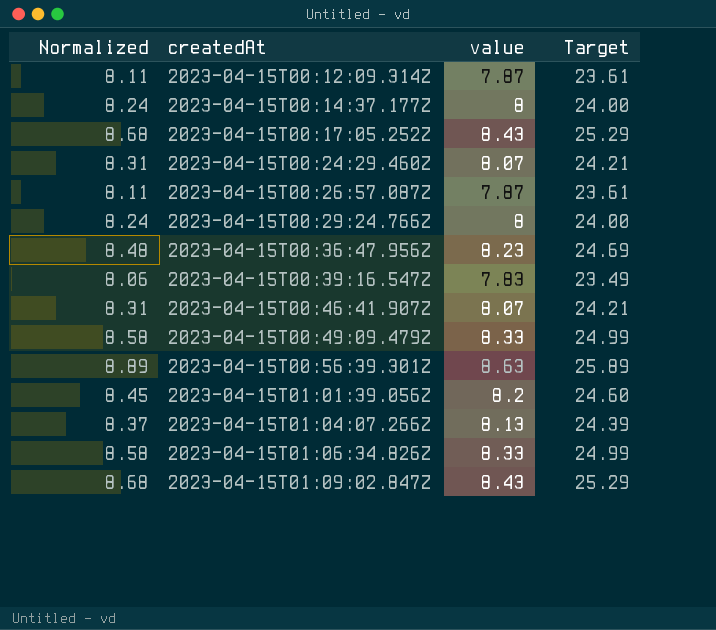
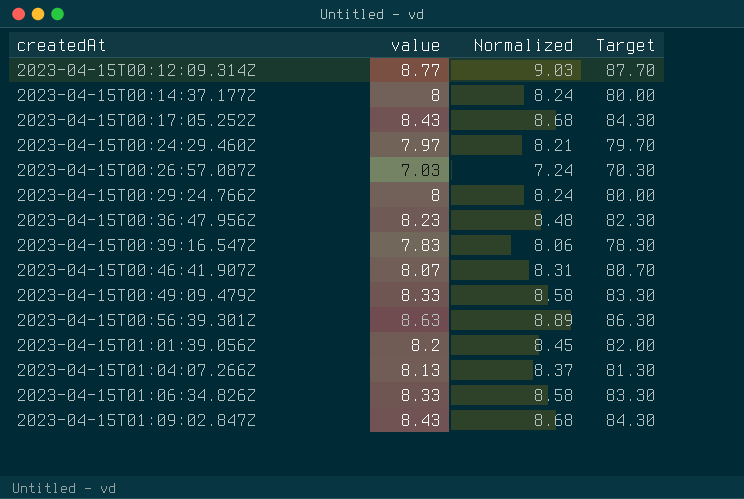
column Normalized | position: 1 -> 3
column Target | formula: [value] * 3 -> [value] * 10
2023-04-15T00:12:09.314Z | value: 7.87 -> 8.77
2023-04-15T00:12:09.314Z | Normalized: 8.11 -> 9.03
2023-04-15T00:24:29.460Z | value: 8.07 -> 7.97
2023-04-15T00:24:29.460Z | Normalized: 8.31 -> 8.21
2023-04-15T00:26:57.087Z | value: 7.87 -> 7.03
2023-04-15T00:26:57.087Z | Normalized: 8.11 -> 7.24

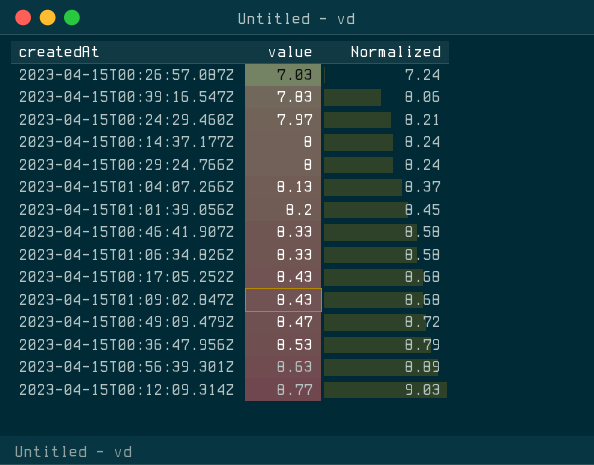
row order: createdAt ascending -> value ascending
column Target | formula: [value] * 10 -> none
2023-04-15T00:46:41.907Z | value: 8.07 -> 8.33
2023-04-15T00:46:41.907Z | Normalized: 8.31 -> 8.58
2023-04-15T00:49:09.479Z | value: 8.33 -> 8.47
2023-04-15T00:49:09.479Z | Normalized: 8.58 -> 8.72
2023-04-15T00:36:47.956Z | value: 8.23 -> 8.53
2023-04-15T00:36:47.956Z | Normalized: 8.48 -> 8.79

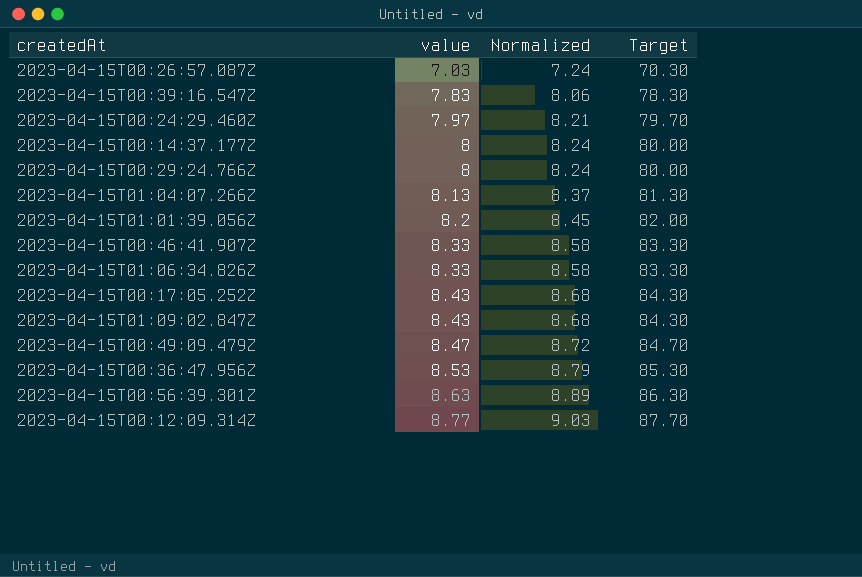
column Target | formula: none -> [value] * 10

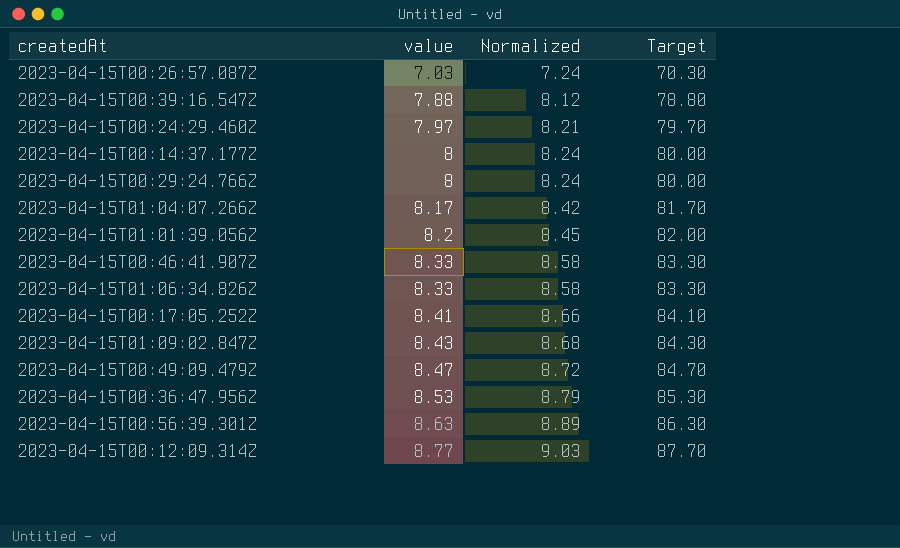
2023-04-15T00:39:16.547Z | value: 7.83 -> 7.88
2023-04-15T00:39:16.547Z | Normalized: 8.06 -> 8.12
2023-04-15T00:39:16.547Z | Target: 78.30 -> 78.80
2023-04-15T01:04:07.266Z | value: 8.13 -> 8.17
2023-04-15T01:04:07.266Z | Normalized: 8.37 -> 8.42
2023-04-15T01:04:07.266Z | Target: 81.30 -> 81.70
2023-04-15T00:17:05.252Z | value: 8.43 -> 8.41
2023-04-15T00:17:05.252Z | Normalized: 8.68 -> 8.66
2023-04-15T00:17:05.252Z | Target: 84.30 -> 84.10

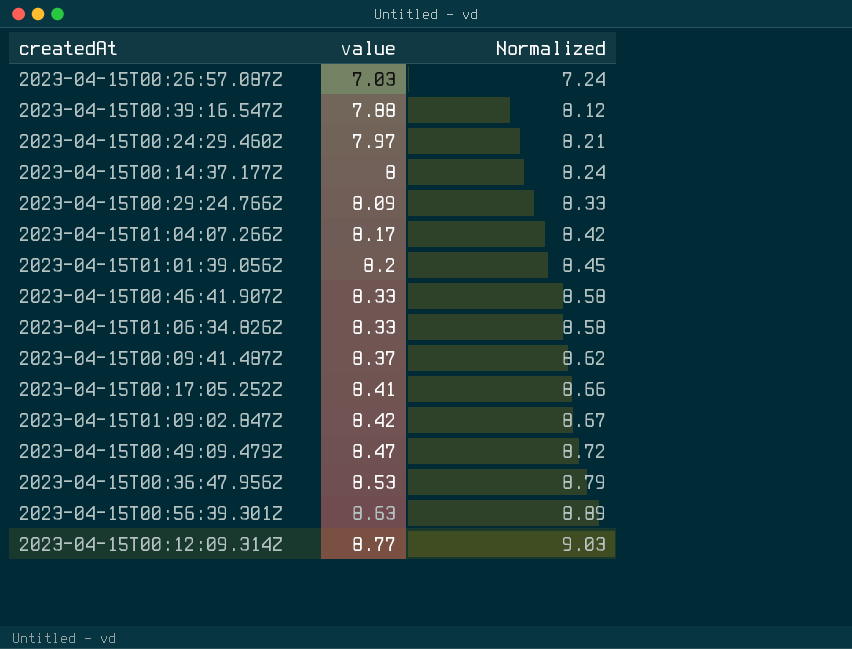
column Target | formula: [value] * 10 -> none
2023-04-15T00:29:24.766Z | value: 8 -> 8.09
2023-04-15T00:29:24.766Z | Normalized: 8.24 -> 8.33
row 2023-04-15T00:09:41.487Z: none -> 8.37 | 8.62
2023-04-15T01:09:02.847Z | value: 8.43 -> 8.42
2023-04-15T01:09:02.847Z | Normalized: 8.68 -> 8.67

